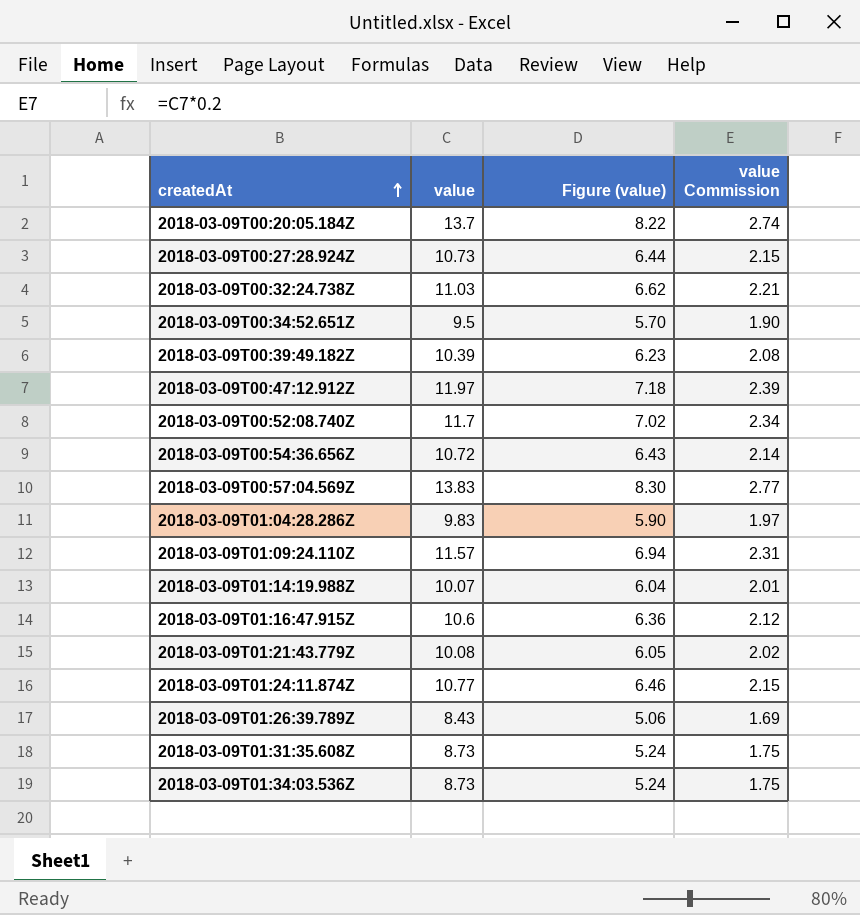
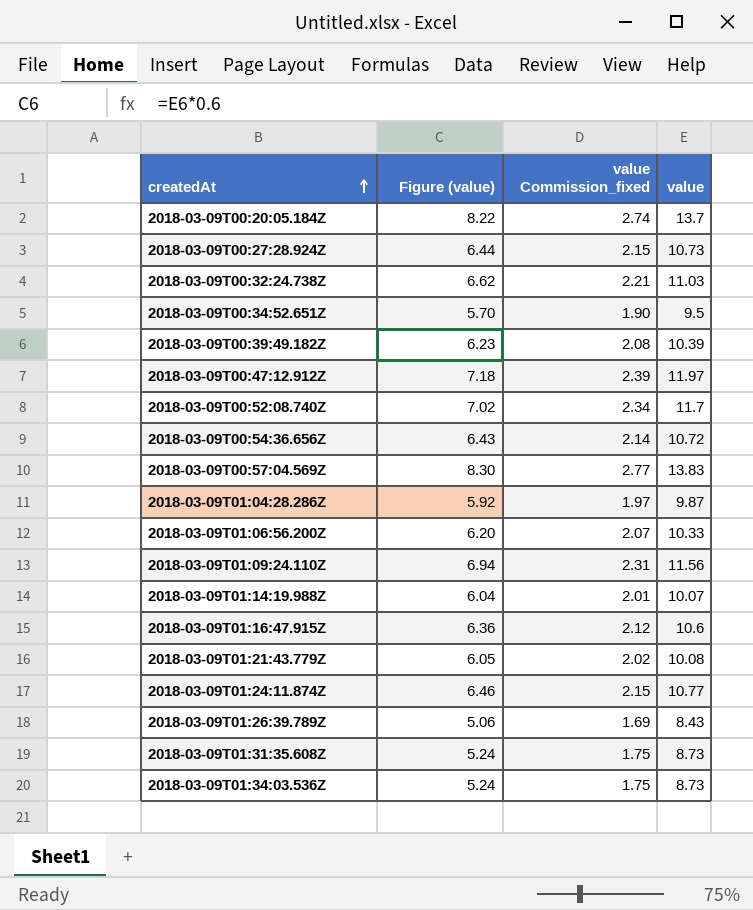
column name: value Commission -> value Commission_fixed
column value | position: 2 -> 4
2018-03-09T01:04:28.286Z | Figure (value): 5.90 -> 5.92
2018-03-09T01:04:28.286Z | value: 9.83 -> 9.87
row 2018-03-09T01:06:56.200Z: none -> 6.20 | 2.07 | 10.33
2018-03-09T01:09:24.110Z | value: 11.57 -> 11.56

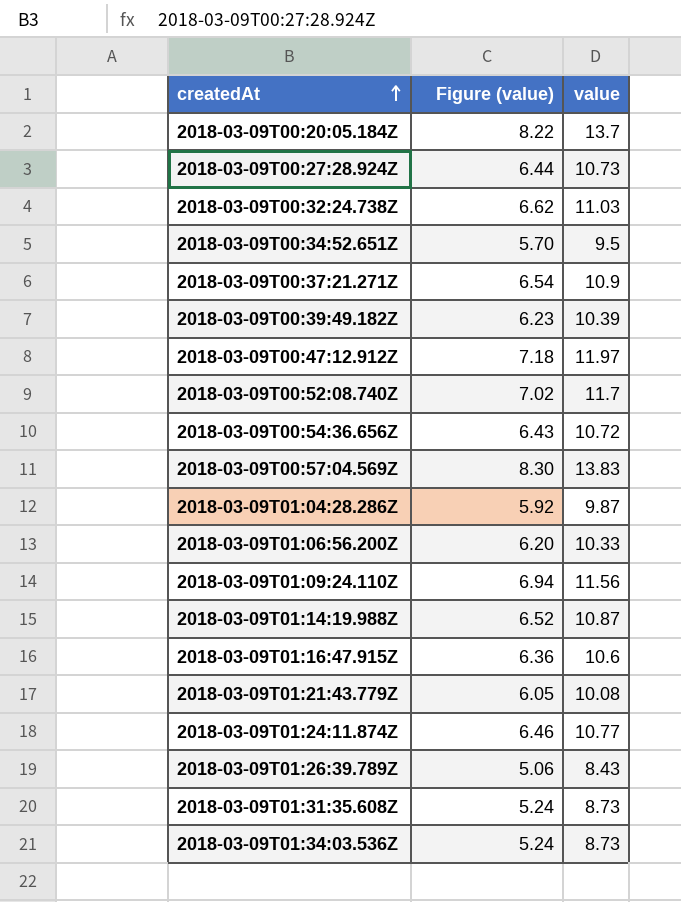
column value Commission_fixed | formula: [value] * 0.2 -> none
row 2018-03-09T00:37:21.271Z: none -> 6.54 | 10.9
2018-03-09T01:14:19.988Z | Figure (value): 6.04 -> 6.52
2018-03-09T01:14:19.988Z | value: 10.07 -> 10.87

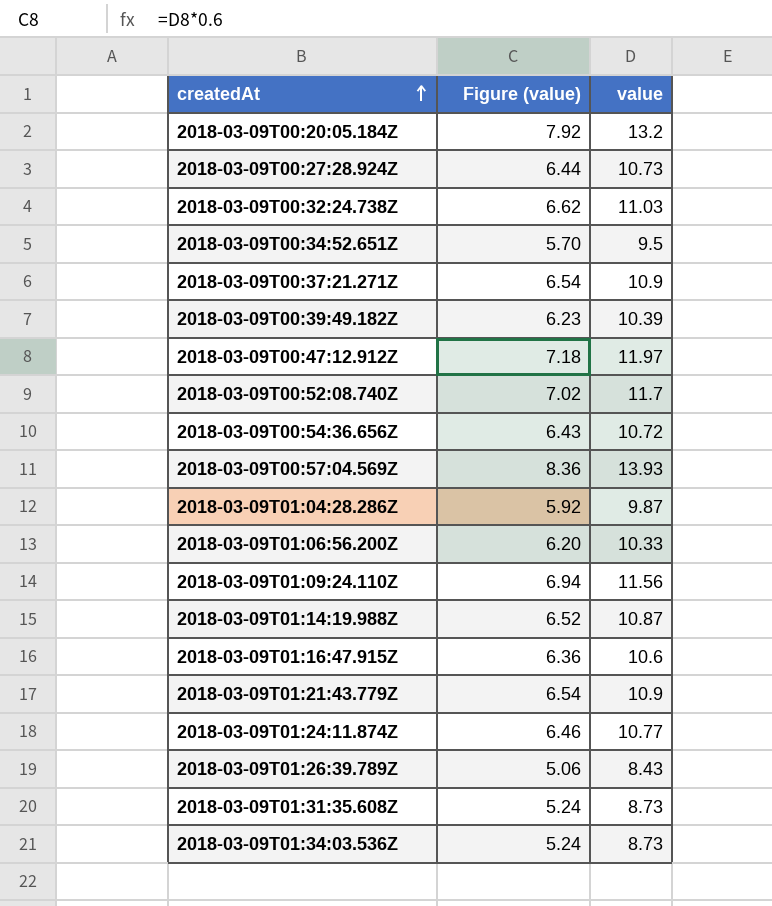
2018-03-09T00:20:05.184Z | Figure (value): 8.22 -> 7.92
2018-03-09T00:20:05.184Z | value: 13.7 -> 13.2
2018-03-09T00:57:04.569Z | Figure (value): 8.30 -> 8.36
2018-03-09T00:57:04.569Z | value: 13.83 -> 13.93
2018-03-09T01:21:43.779Z | Figure (value): 6.05 -> 6.54
2018-03-09T01:21:43.779Z | value: 10.08 -> 10.9

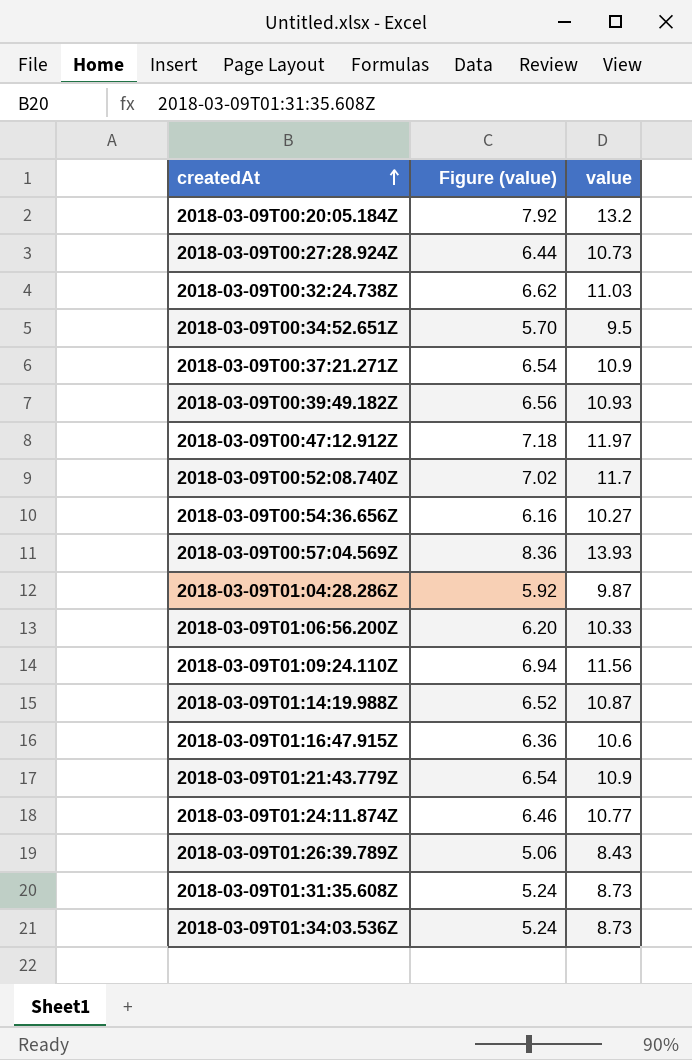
2018-03-09T00:39:49.182Z | Figure (value): 6.23 -> 6.56
2018-03-09T00:39:49.182Z | value: 10.39 -> 10.93
2018-03-09T00:54:36.656Z | Figure (value): 6.43 -> 6.16
2018-03-09T00:54:36.656Z | value: 10.72 -> 10.27

